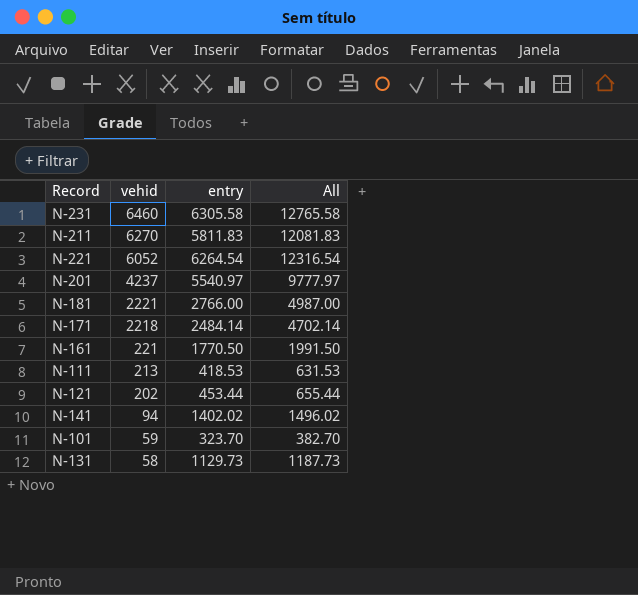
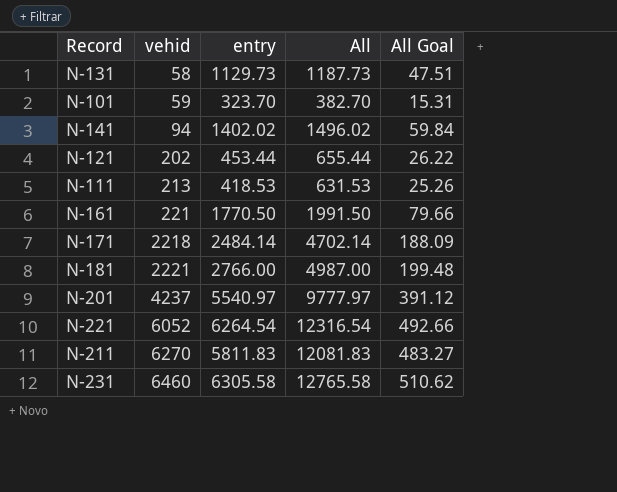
row order: vehid descending -> vehid ascending
column All Goal | formula: none -> [All] * 0.04

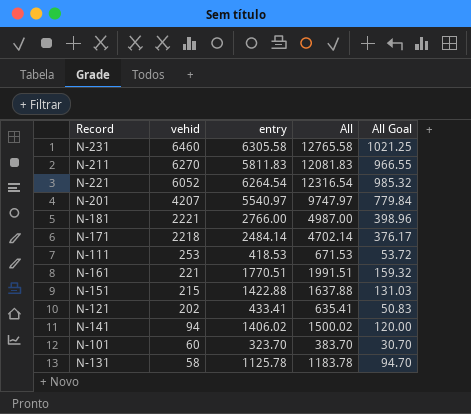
row order: vehid ascending -> vehid descending
column All Goal | formula: [All] * 0.04 -> [All] * 0.08
N-201 | vehid: 4237 -> 4207
N-201 | All: 9777.97 -> 9747.97
N-111 | vehid: 213 -> 253
N-111 | All: 631.53 -> 671.53
N-161 | entry: 1770.50 -> 1770.51
N-161 | All: 1991.50 -> 1991.51
row N-151: none -> 215 | 1422.88 | 1637.88 | 131.03
N-121 | entry: 453.44 -> 433.41
N-121 | All: 655.44 -> 635.41
N-141 | entry: 1402.02 -> 1406.02
N-141 | All: 1496.02 -> 1500.02
N-101 | vehid: 59 -> 60
N-101 | All: 382.70 -> 383.70
N-131 | entry: 1129.73 -> 1125.78
N-131 | All: 1187.73 -> 1183.78

